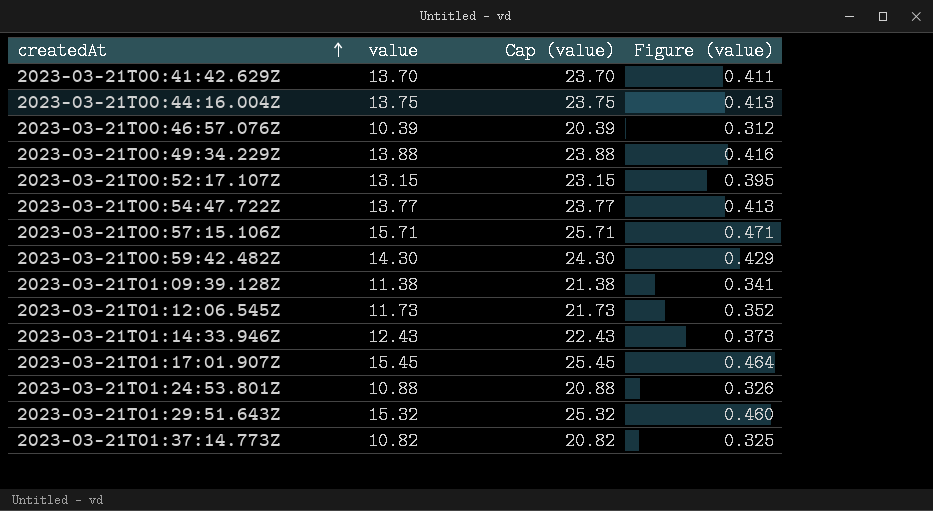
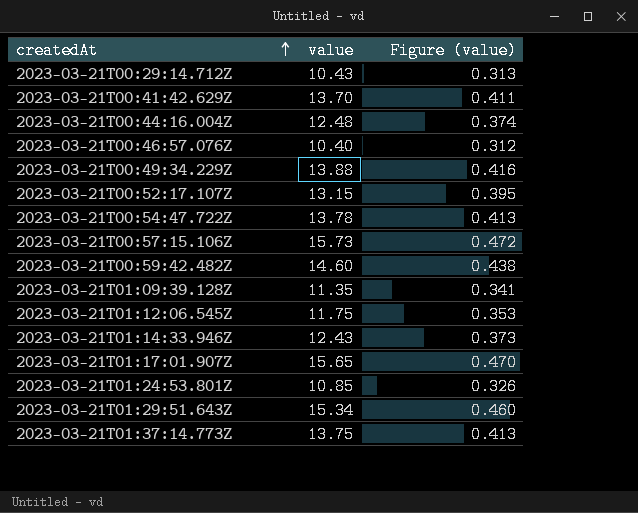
column Cap (value) | formula: [value] + 10 -> none
row 2023-03-21T00:29:14.712Z: none -> 10.43 | 0.313
2023-03-21T00:44:16.004Z | value: 13.75 -> 12.48
2023-03-21T00:44:16.004Z | Figure (value): 0.413 -> 0.374
2023-03-21T00:46:57.076Z | value: 10.39 -> 10.40
2023-03-21T00:54:47.722Z | value: 13.77 -> 13.78
2023-03-21T00:57:15.106Z | value: 15.71 -> 15.73
2023-03-21T00:57:15.106Z | Figure (value): 0.471 -> 0.472
2023-03-21T00:59:42.482Z | value: 14.30 -> 14.60
2023-03-21T00:59:42.482Z | Figure (value): 0.429 -> 0.438
2023-03-21T01:09:39.128Z | value: 11.38 -> 11.35
2023-03-21T01:12:06.545Z | value: 11.73 -> 11.75
2023-03-21T01:12:06.545Z | Figure (value): 0.352 -> 0.353
2023-03-21T01:17:01.907Z | value: 15.45 -> 15.65
2023-03-21T01:17:01.907Z | Figure (value): 0.464 -> 0.470
2023-03-21T01:24:53.801Z | value: 10.88 -> 10.85
2023-03-21T01:29:51.643Z | value: 15.32 -> 15.34
2023-03-21T01:37:14.773Z | value: 10.82 -> 13.75
2023-03-21T01:37:14.773Z | Figure (value): 0.325 -> 0.413

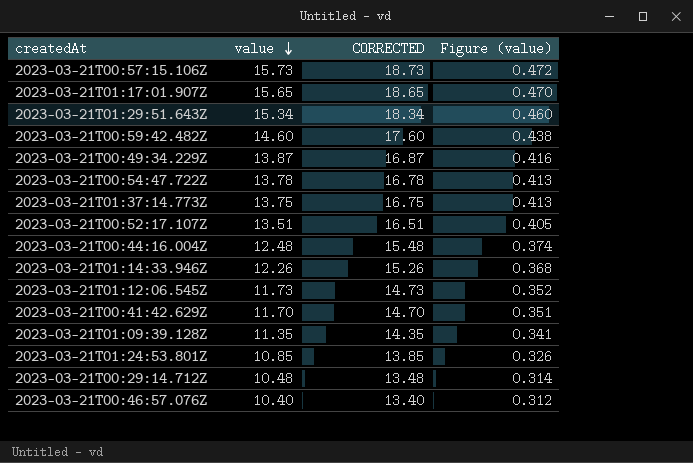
row order: createdAt ascending -> value descending
column CORRECTED | formula: none -> [value] + 3
2023-03-21T00:49:34.229Z | value: 13.88 -> 13.87
2023-03-21T00:52:17.107Z | value: 13.15 -> 13.51
2023-03-21T00:52:17.107Z | Figure (value): 0.395 -> 0.405
2023-03-21T01:14:33.946Z | value: 12.43 -> 12.26
2023-03-21T01:14:33.946Z | Figure (value): 0.373 -> 0.368
2023-03-21T01:12:06.545Z | value: 11.75 -> 11.73
2023-03-21T01:12:06.545Z | Figure (value): 0.353 -> 0.352
2023-03-21T00:41:42.629Z | value: 13.70 -> 11.70
2023-03-21T00:41:42.629Z | Figure (value): 0.411 -> 0.351
2023-03-21T00:29:14.712Z | value: 10.43 -> 10.48
2023-03-21T00:29:14.712Z | Figure (value): 0.313 -> 0.314

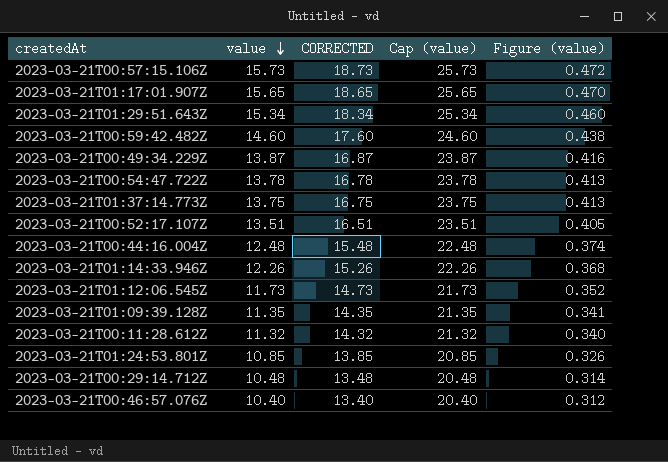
column Cap (value) | formula: none -> [value] + 10
row 2023-03-21T00:41:42.629Z: 11.70 | 14.70 | 0.351 -> none
row 2023-03-21T00:11:28.612Z: none -> 11.32 | 14.32 | 21.32 | 0.340

